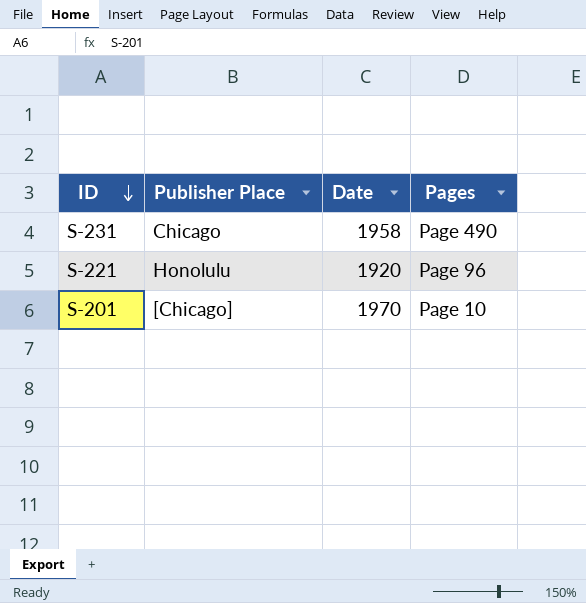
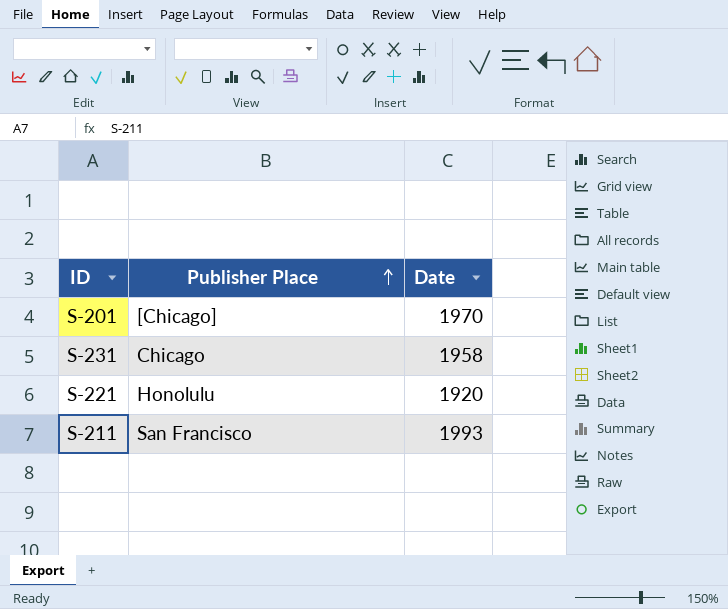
row order: ID descending -> Publisher Place ascending
column Pages | position: 4 -> none
row S-211: none -> San Francisco | 1993

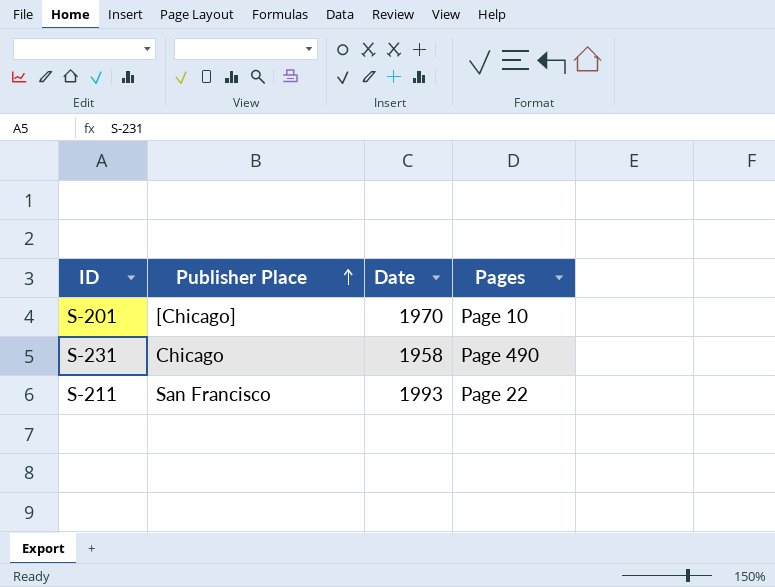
column Pages | position: none -> 4
row S-221: Honolulu | 1920 -> none

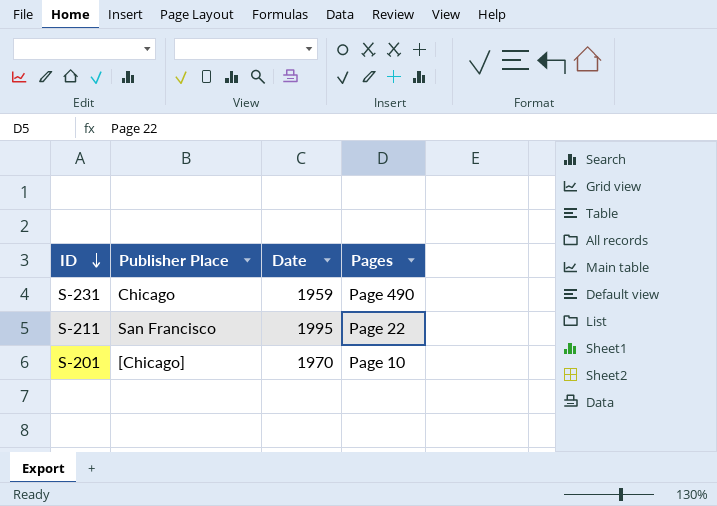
row order: Publisher Place ascending -> ID descending
S-231 | Date: 1958 -> 1959
S-211 | Date: 1993 -> 1995

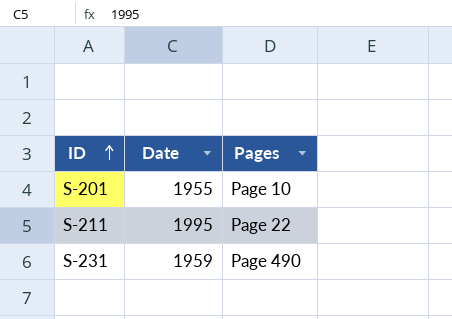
row order: ID descending -> ID ascending
column Publisher Place | position: 2 -> none
S-201 | Date: 1970 -> 1955

